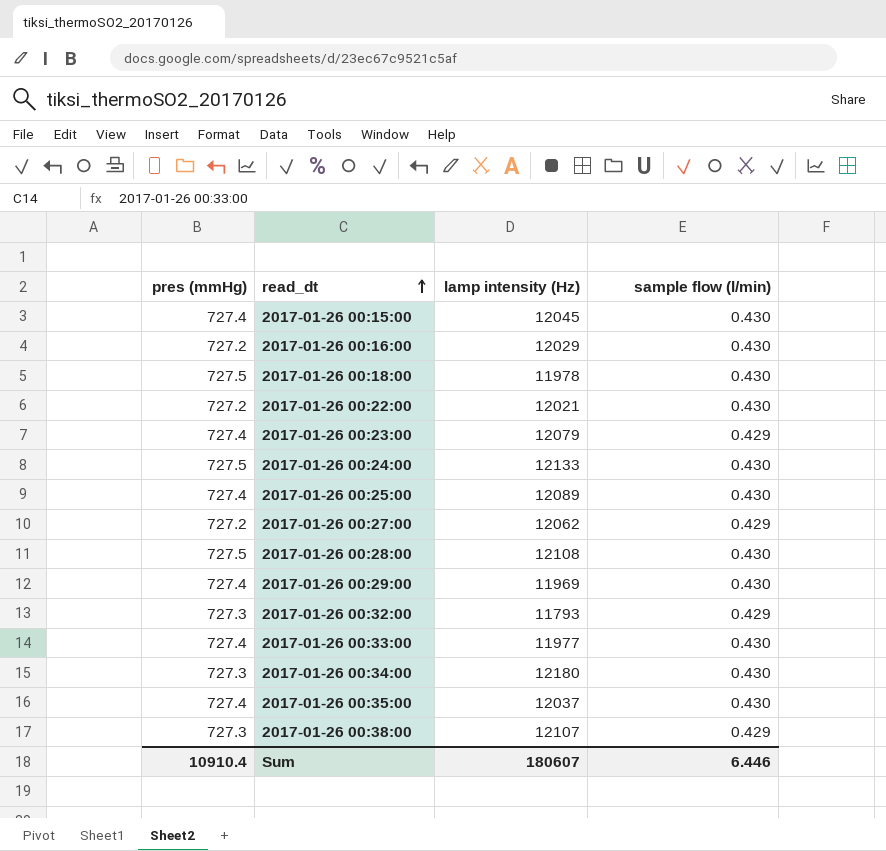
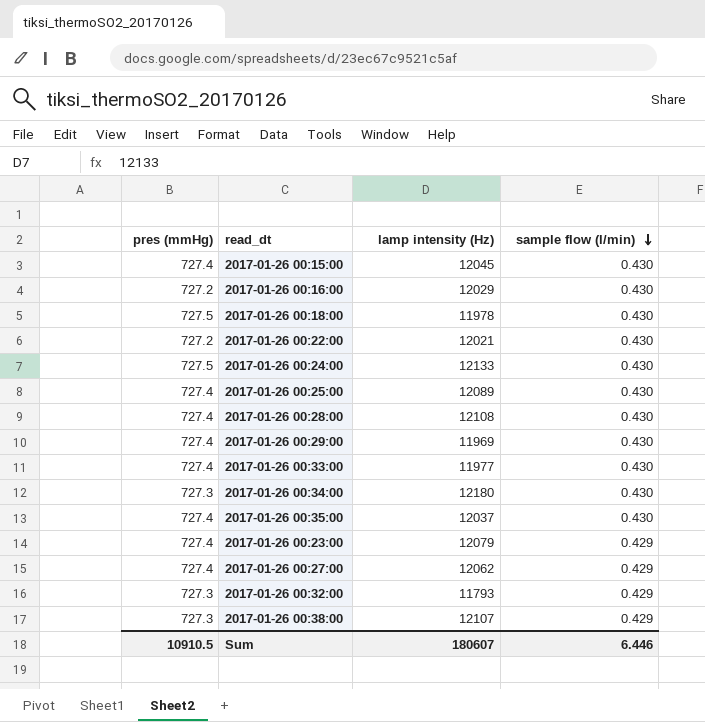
row order: read_dt ascending -> sample flow (l/min) descending
2017-01-26 00:28:00 | pres (mmHg): 727.5 -> 727.4
2017-01-26 00:27:00 | pres (mmHg): 727.2 -> 727.4
Sum | pres (mmHg): 10910.4 -> 10910.5

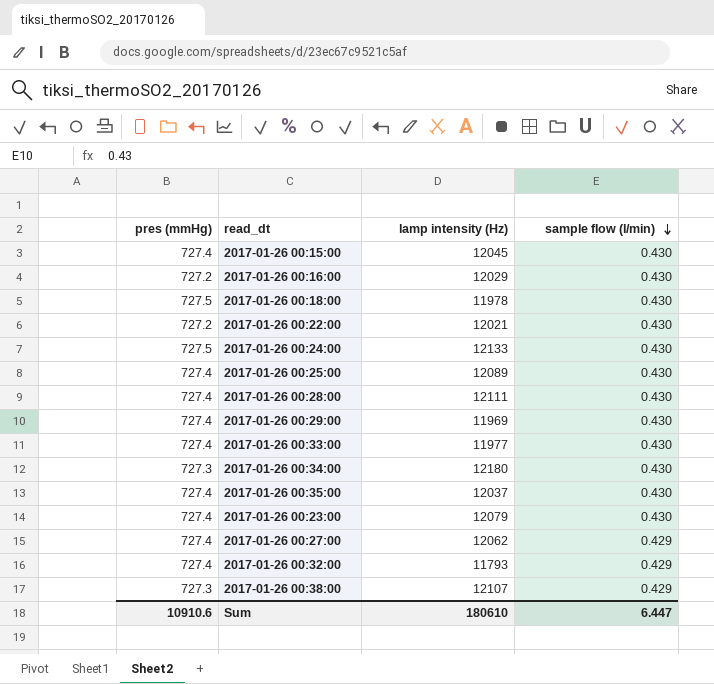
2017-01-26 00:28:00 | lamp intensity (Hz): 12108 -> 12111
2017-01-26 00:23:00 | sample flow (l/min): 0.429 -> 0.430
2017-01-26 00:32:00 | pres (mmHg): 727.3 -> 727.4
Sum | pres (mmHg): 10910.5 -> 10910.6
Sum | lamp intensity (Hz): 180607 -> 180610
Sum | sample flow (l/min): 6.446 -> 6.447

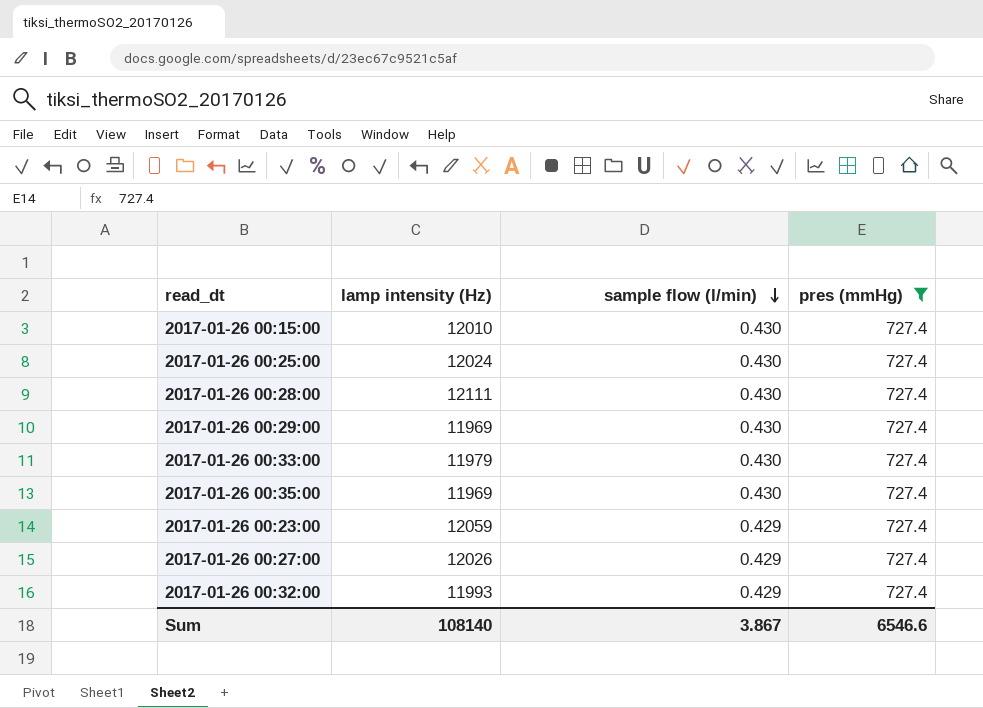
filter: none -> pres (mmHg) = 727.4
column pres (mmHg) | position: 1 -> 4
2017-01-26 00:15:00 | lamp intensity (Hz): 12045 -> 12010
2017-01-26 00:25:00 | lamp intensity (Hz): 12089 -> 12024
2017-01-26 00:33:00 | lamp intensity (Hz): 11977 -> 11979
2017-01-26 00:35:00 | lamp intensity (Hz): 12037 -> 11969
2017-01-26 00:23:00 | lamp intensity (Hz): 12079 -> 12059
2017-01-26 00:23:00 | sample flow (l/min): 0.430 -> 0.429
2017-01-26 00:27:00 | lamp intensity (Hz): 12062 -> 12026
2017-01-26 00:32:00 | lamp intensity (Hz): 11793 -> 11993
Sum | lamp intensity (Hz): 180610 -> 108140
Sum | sample flow (l/min): 6.447 -> 3.867
Sum | pres (mmHg): 10910.6 -> 6546.6

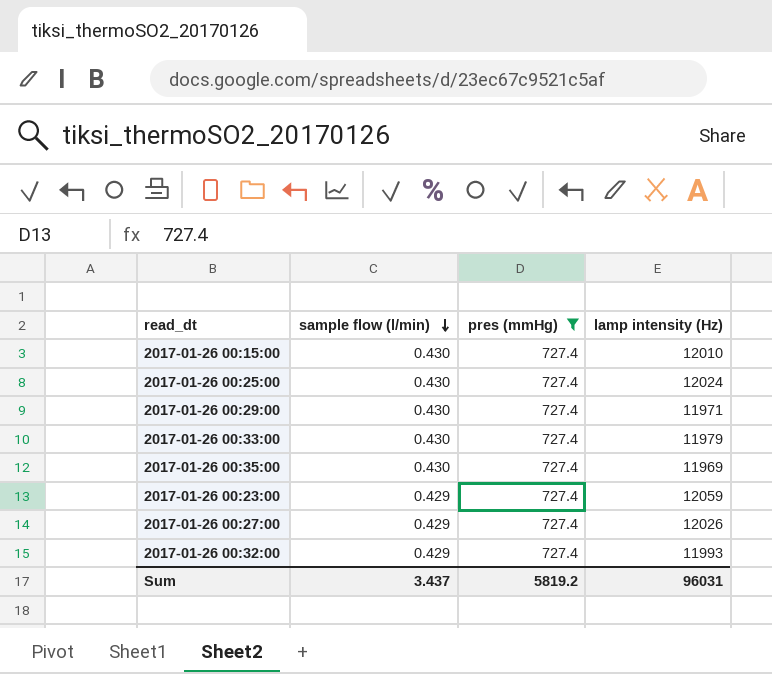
column lamp intensity (Hz) | position: 2 -> 4
row 2017-01-26 00:28:00: 12111 | 0.430 | 727.4 -> none
2017-01-26 00:29:00 | lamp intensity (Hz): 11969 -> 11971
Sum | sample flow (l/min): 3.867 -> 3.437
Sum | pres (mmHg): 6546.6 -> 5819.2
Sum | lamp intensity (Hz): 108140 -> 96031

